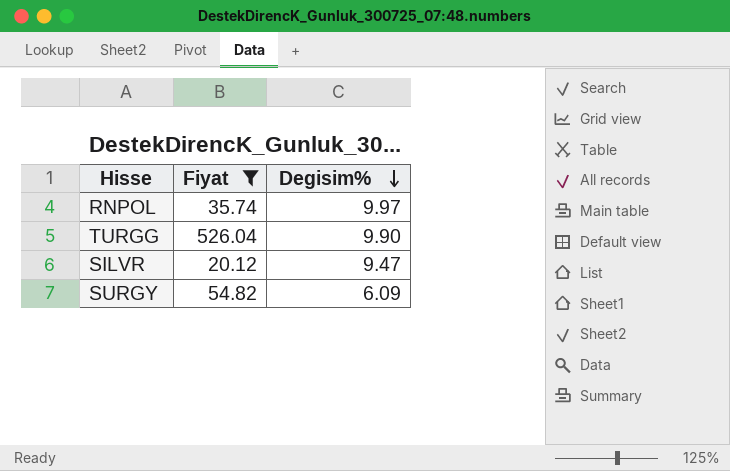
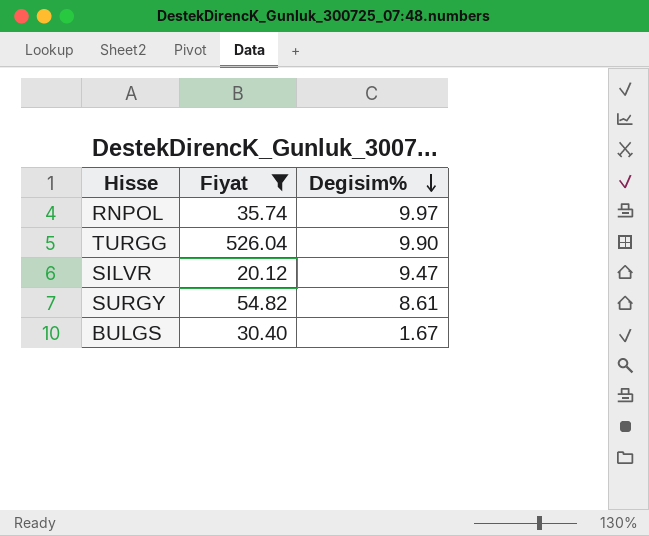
SURGY | Degisim%: 6.09 -> 8.61
row BULGS: none -> 30.40 | 1.67

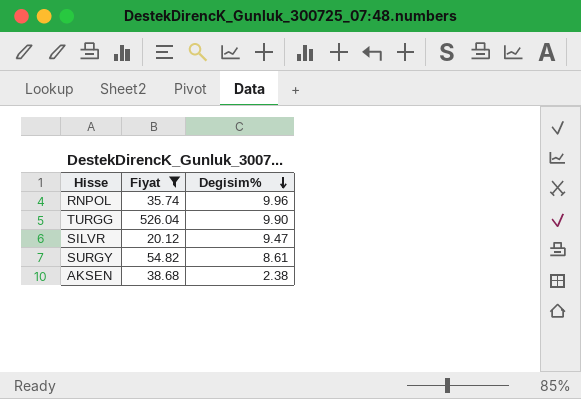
row BULGS: 30.40 | 1.67 -> none
RNPOL | Degisim%: 9.97 -> 9.96
row AKSEN: none -> 38.68 | 2.38

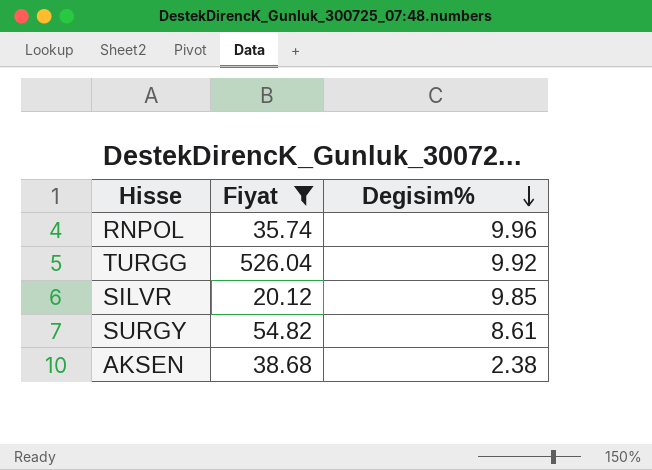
TURGG | Degisim%: 9.90 -> 9.92
SILVR | Degisim%: 9.47 -> 9.85

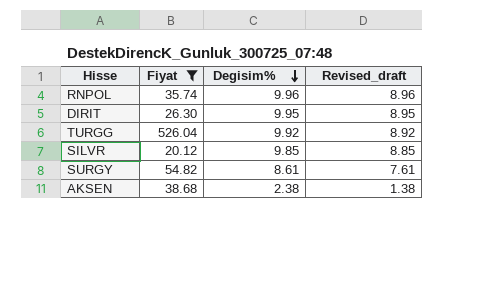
column Revised_draft | formula: none -> [Degisim%] - 1
row DIRIT: none -> 26.30 | 9.95 | 8.95

